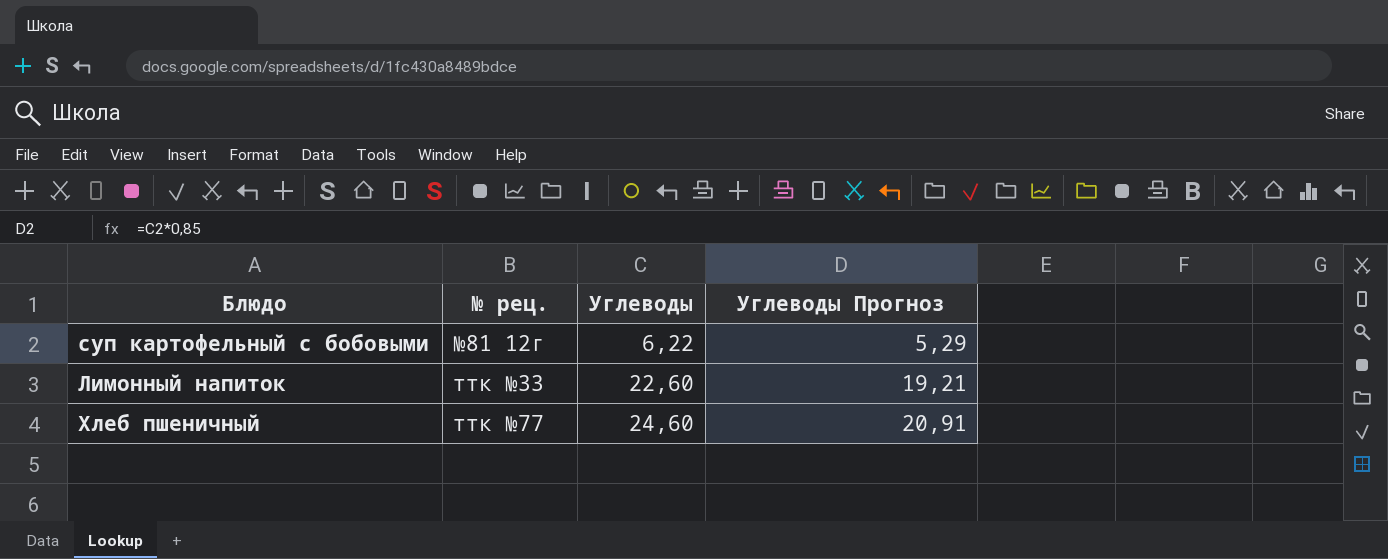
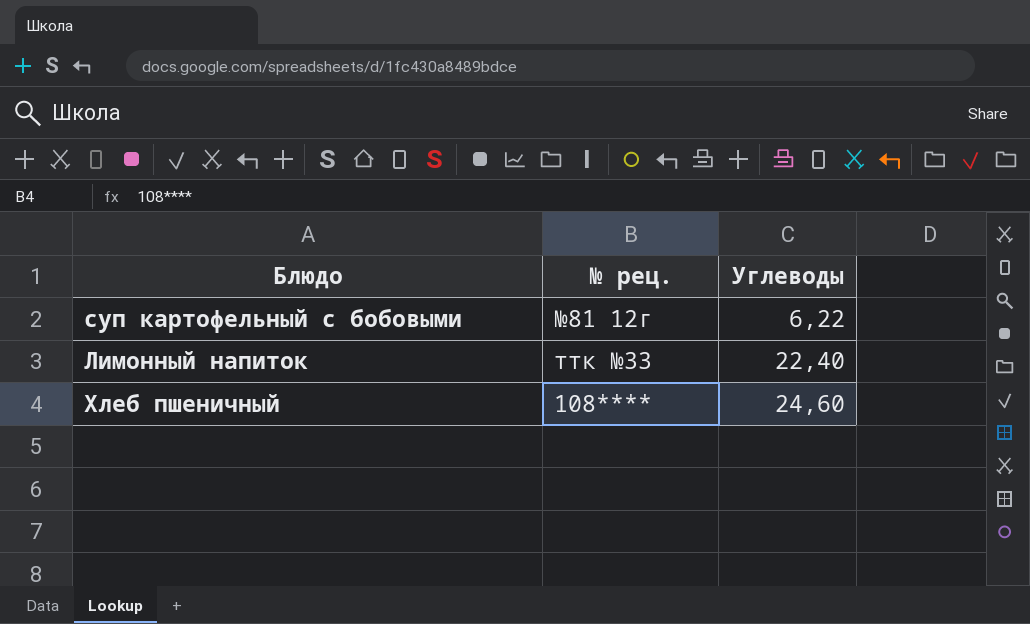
column Углеводы Прогноз | formula: [Углеводы] * 0,85 -> none
Лимонный напиток | Углеводы: 22,60 -> 22,40
Хлеб пшеничный | № рец.: ттк №77 -> 108****

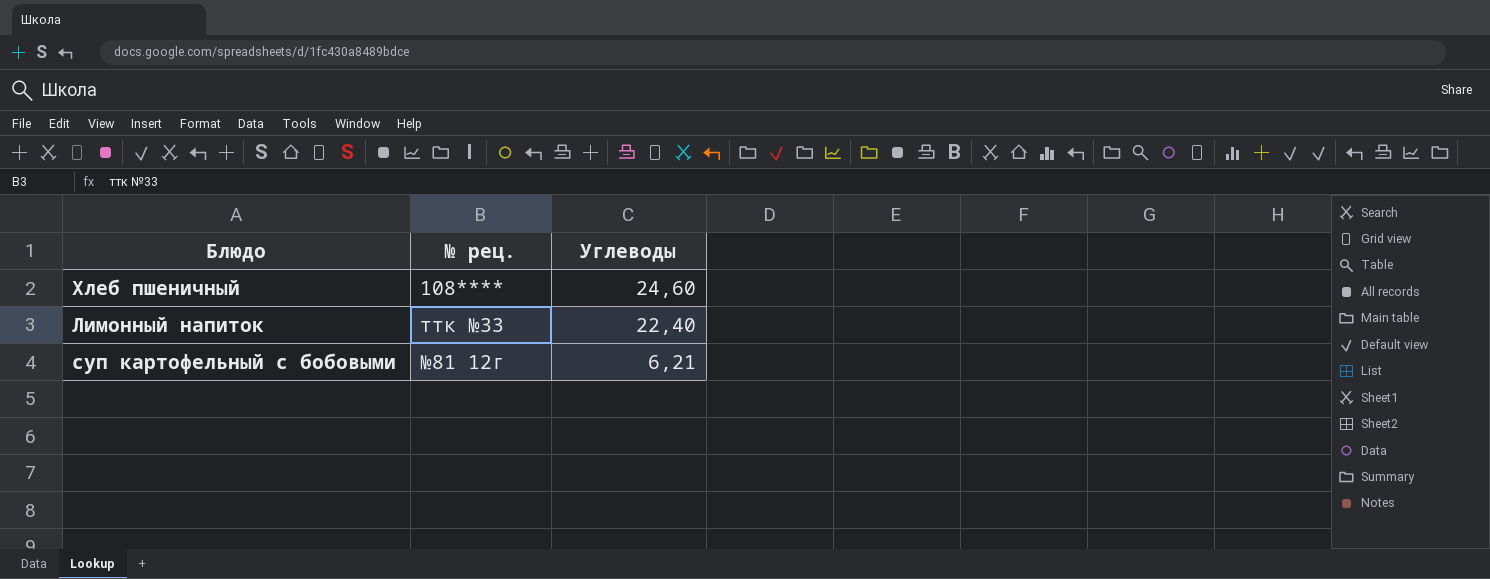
row order: Углеводы ascending -> Углеводы descending
суп картофельный с бобовыми | Углеводы: 6,22 -> 6,21

